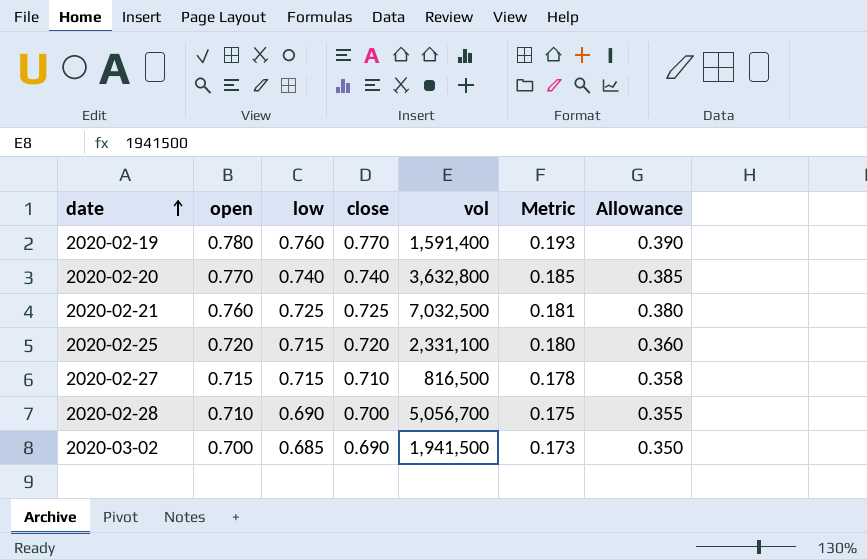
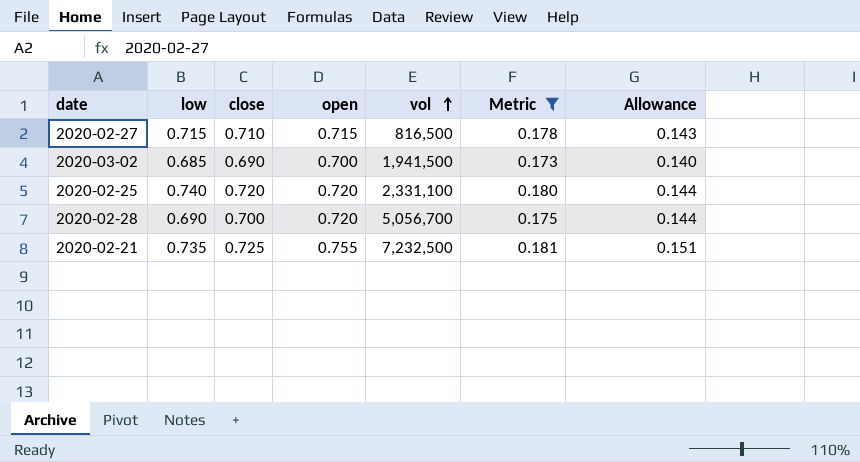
filter: none -> Metric <= 0.181
row order: date ascending -> vol ascending
column open | position: 2 -> 4
column Allowance | formula: [open] * 0.5 -> [open] * 0.2
2020-02-25 | low: 0.715 -> 0.740
2020-02-28 | open: 0.710 -> 0.720
2020-02-21 | low: 0.725 -> 0.735
2020-02-21 | open: 0.760 -> 0.755
2020-02-21 | vol: 7,032,500 -> 7,232,500

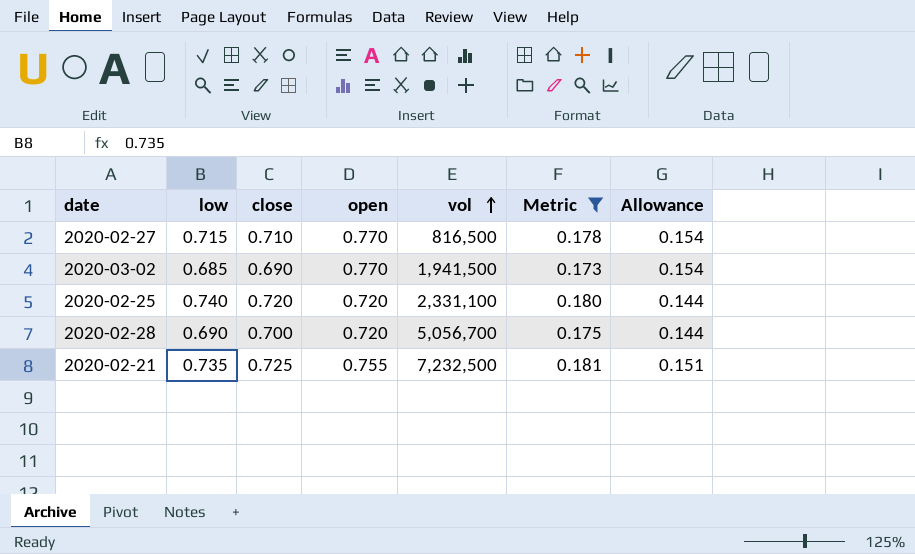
2020-02-27 | open: 0.715 -> 0.770
2020-02-27 | Allowance: 0.143 -> 0.154
2020-03-02 | open: 0.700 -> 0.770
2020-03-02 | Allowance: 0.140 -> 0.154

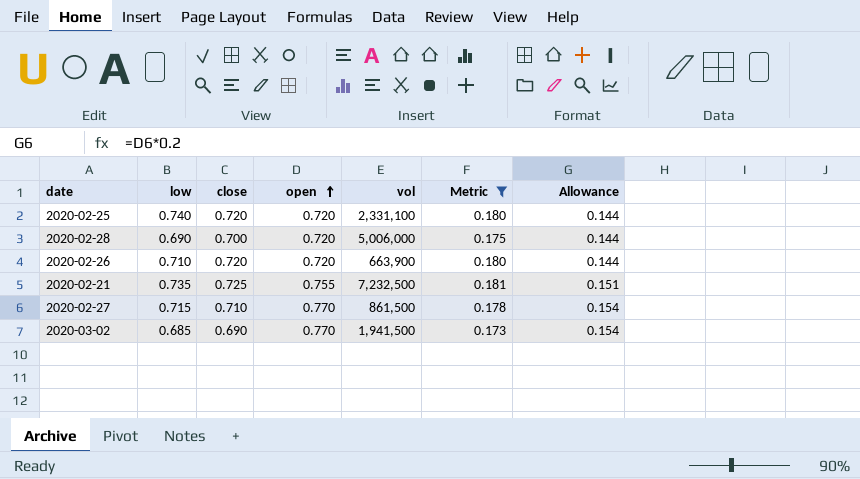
row order: vol ascending -> open ascending
2020-02-28 | vol: 5,056,700 -> 5,006,000
row 2020-02-26: none -> 0.710 | 0.720 | 0.720 | 663,900 | 0.180 | 0.144
2020-02-27 | vol: 816,500 -> 861,500

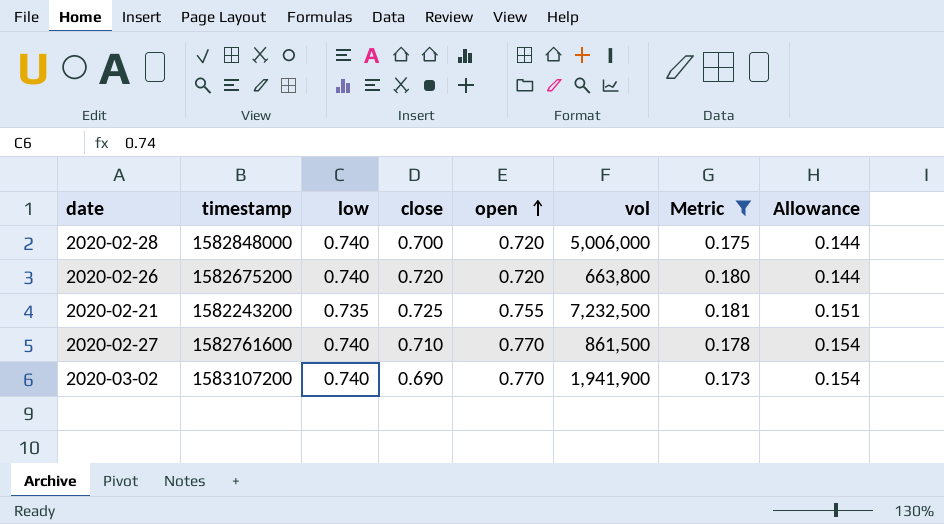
column timestamp | position: none -> 2
row 2020-02-25: 0.740 | 0.720 | 0.720 | 2,331,100 | 0.180 | 0.144 -> none
2020-02-28 | low: 0.690 -> 0.740
2020-02-26 | low: 0.710 -> 0.740
2020-02-26 | vol: 663,900 -> 663,800
2020-02-27 | low: 0.715 -> 0.740
2020-03-02 | low: 0.685 -> 0.740
2020-03-02 | vol: 1,941,500 -> 1,941,900

